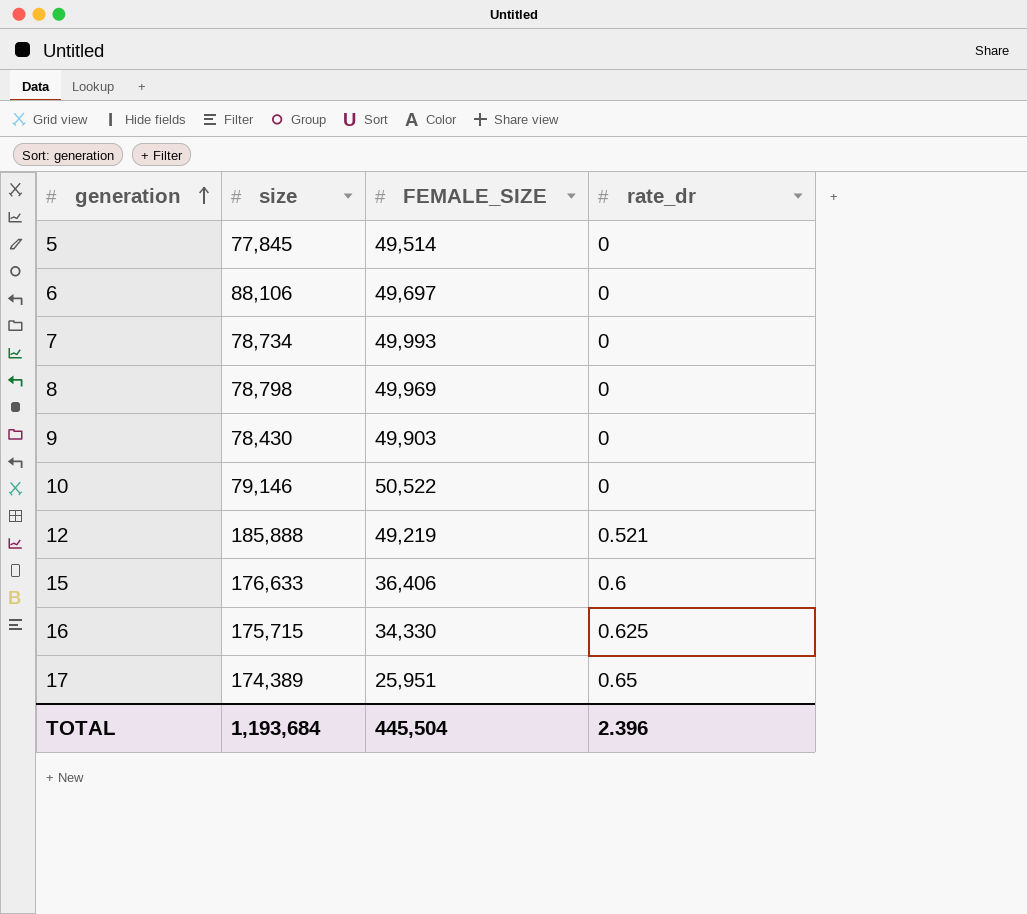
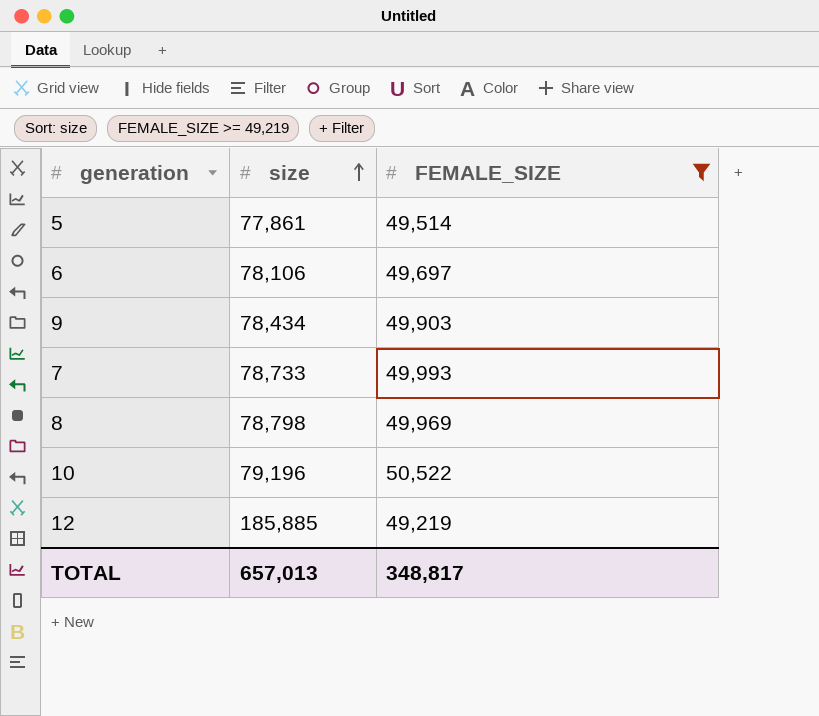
filter: none -> FEMALE_SIZE >= 49,219
row order: generation ascending -> size ascending
column rate_dr | position: 4 -> none
5 | size: 77,845 -> 77,861
6 | size: 88,106 -> 78,106
9 | size: 78,430 -> 78,434
7 | size: 78,734 -> 78,733
10 | size: 79,146 -> 79,196
12 | size: 185,888 -> 185,885
TOTAL | size: 1,193,684 -> 657,013
TOTAL | FEMALE_SIZE: 445,504 -> 348,817

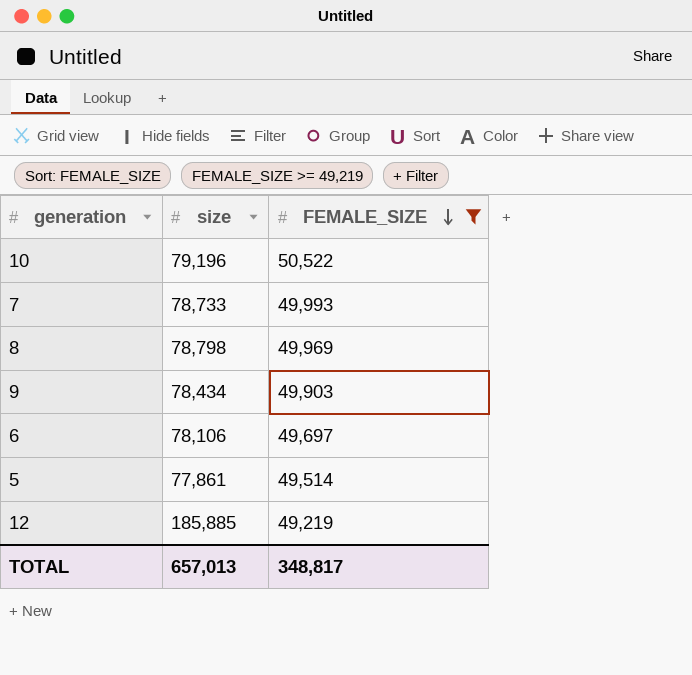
row order: size ascending -> FEMALE_SIZE descending

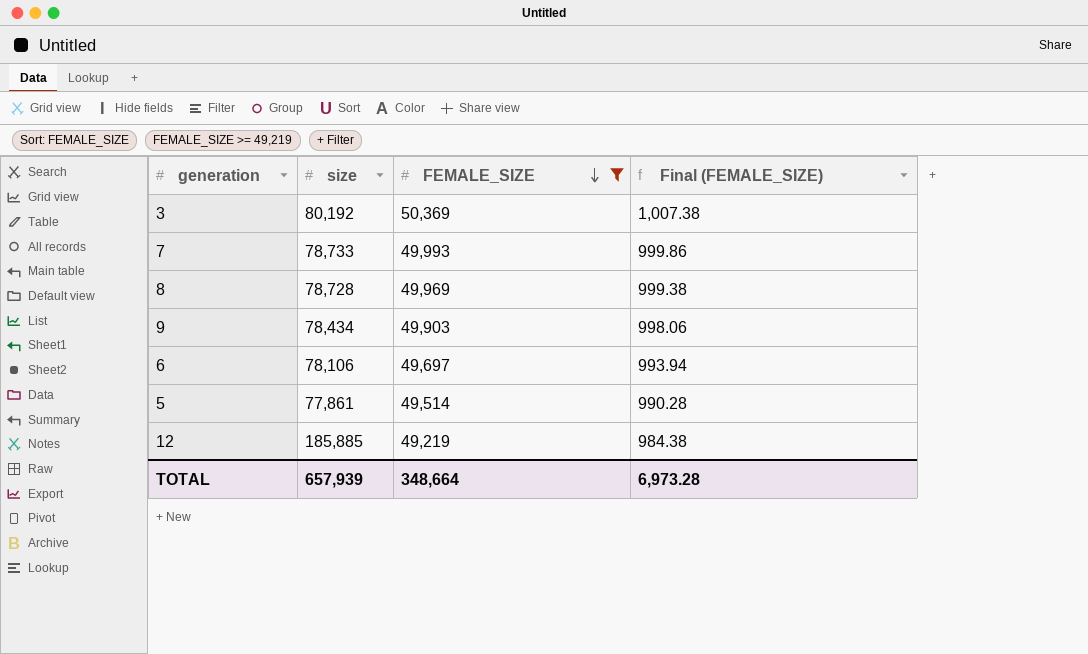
column Final (FEMALE_SIZE) | formula: none -> [FEMALE_SIZE] * 0.02
row 10: 79,196 | 50,522 -> none
row 3: none -> 80,192 | 50,369 | 1,007.38
8 | size: 78,798 -> 78,728
TOTAL | size: 657,013 -> 657,939
TOTAL | FEMALE_SIZE: 348,817 -> 348,664

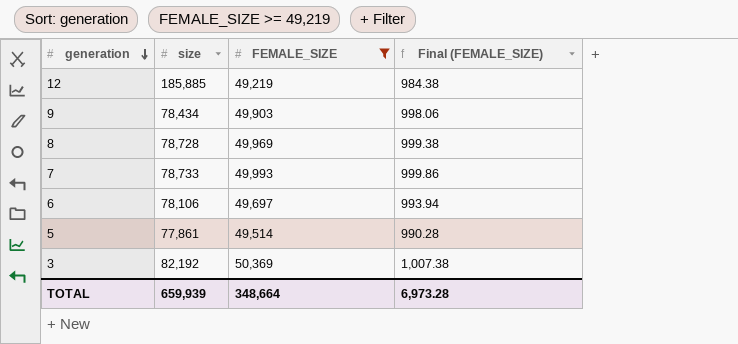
row order: FEMALE_SIZE descending -> generation descending
3 | size: 80,192 -> 82,192
TOTAL | size: 657,939 -> 659,939

